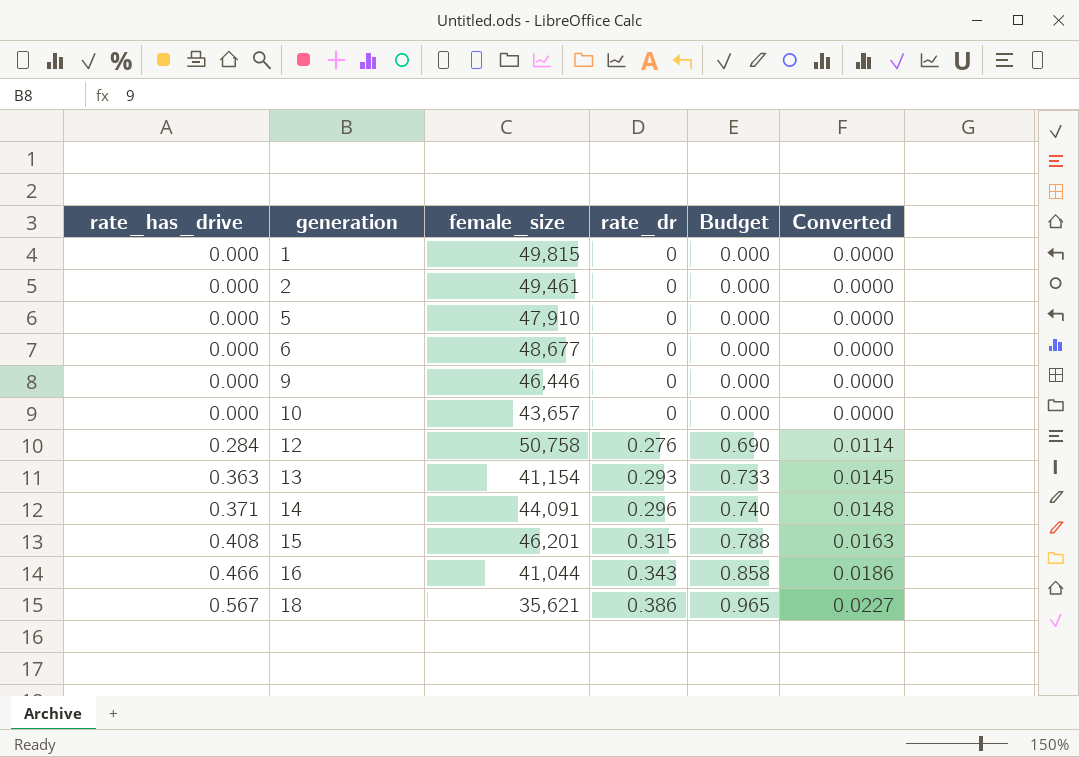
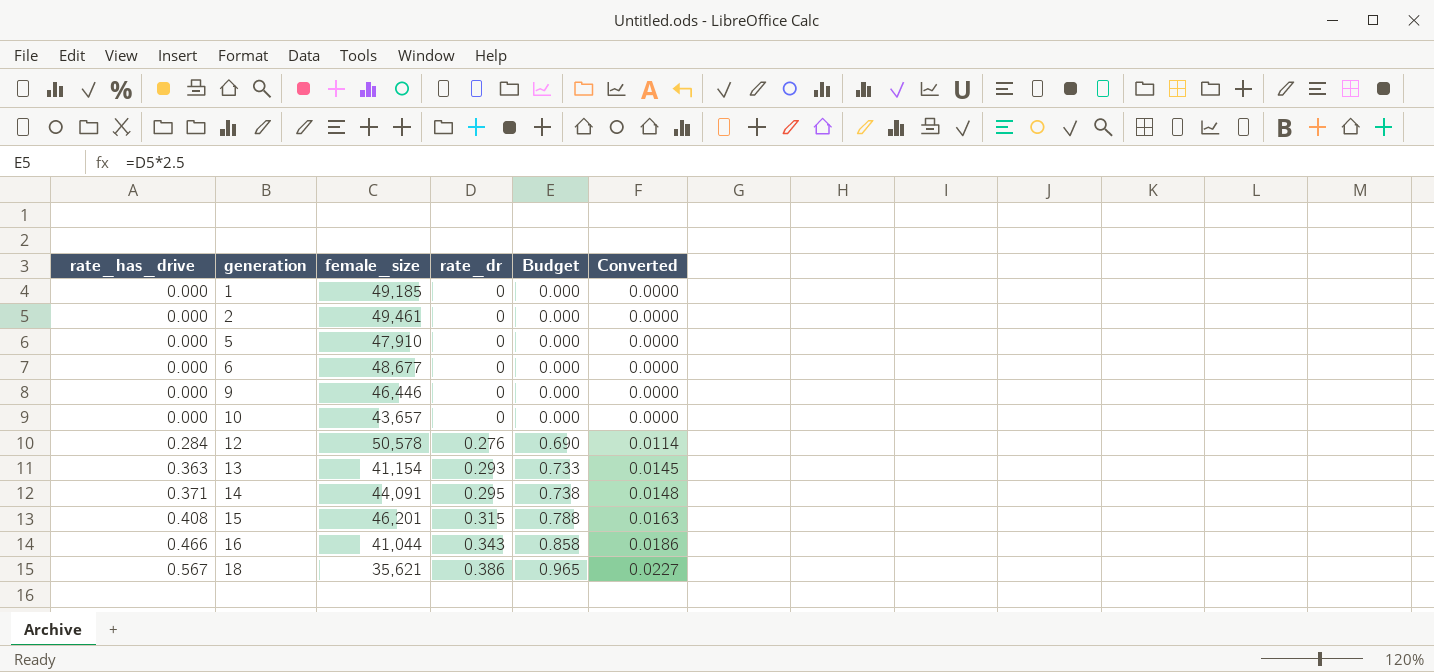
1 | female_size: 49,815 -> 49,185
12 | female_size: 50,758 -> 50,578
14 | rate_dr: 0.296 -> 0.295
14 | Budget: 0.740 -> 0.738

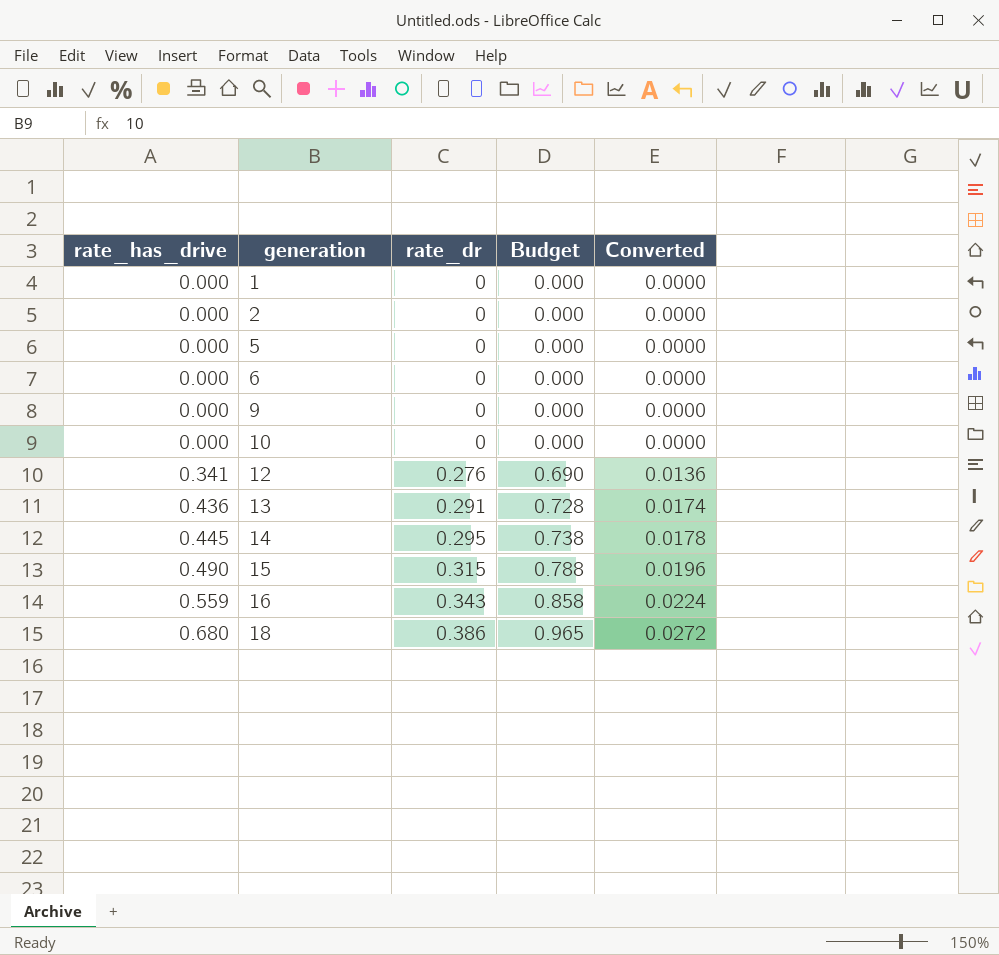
column female_size | position: 3 -> none
12 | rate_has_drive: 0.284 -> 0.341
12 | Converted: 0.0114 -> 0.0136
13 | rate_has_drive: 0.363 -> 0.436
13 | rate_dr: 0.293 -> 0.291
13 | Budget: 0.733 -> 0.728
13 | Converted: 0.0145 -> 0.0174
14 | rate_has_drive: 0.371 -> 0.445
14 | Converted: 0.0148 -> 0.0178
15 | rate_has_drive: 0.408 -> 0.490
15 | Converted: 0.0163 -> 0.0196
16 | rate_has_drive: 0.466 -> 0.559
16 | Converted: 0.0186 -> 0.0224
18 | rate_has_drive: 0.567 -> 0.680
18 | Converted: 0.0227 -> 0.0272

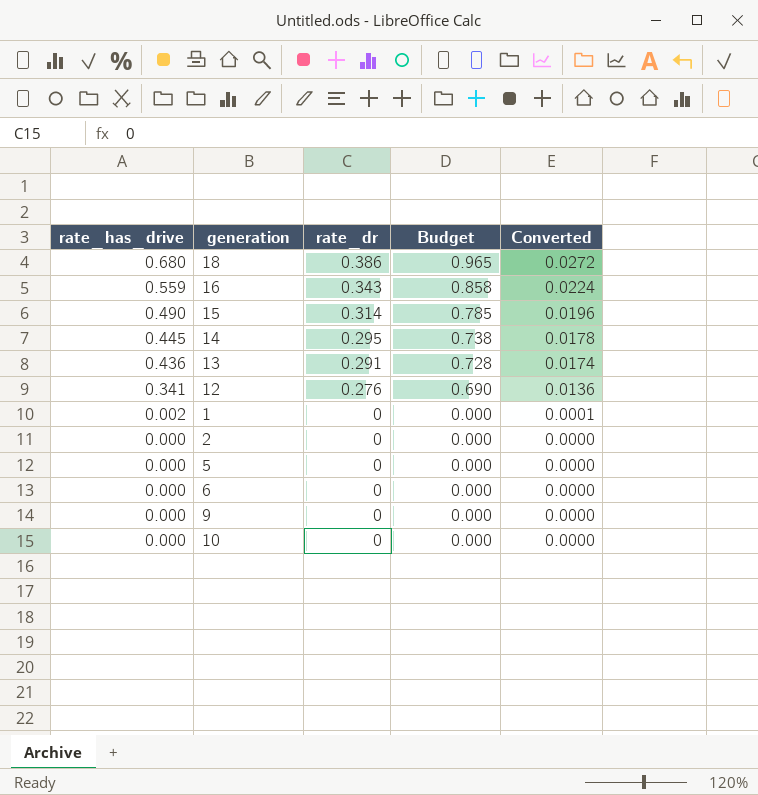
row order: rate_has_drive ascending -> rate_has_drive descending
15 | rate_dr: 0.315 -> 0.314
15 | Budget: 0.788 -> 0.785
1 | rate_has_drive: 0.000 -> 0.002
1 | Converted: 0.0000 -> 0.0001

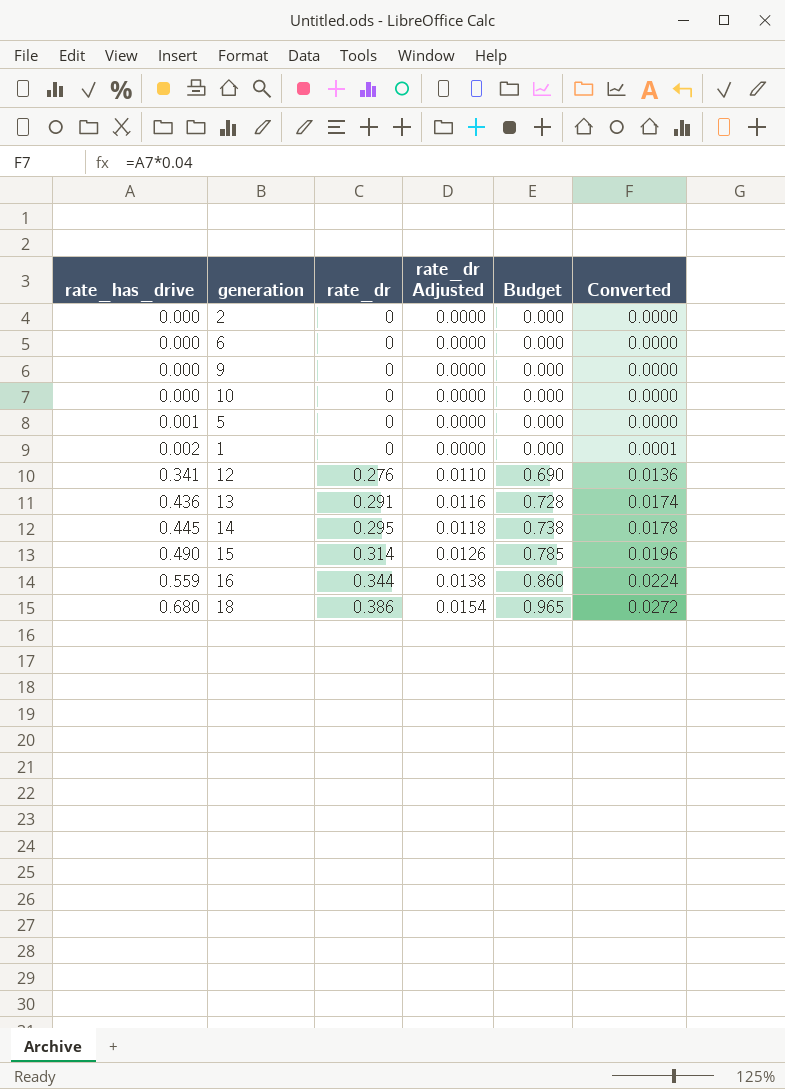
row order: rate_has_drive descending -> rate_has_drive ascending
column rate_dr Adjusted | formula: none -> [rate_dr] * 0.04
5 | rate_has_drive: 0.000 -> 0.001
16 | rate_dr: 0.343 -> 0.344
16 | Budget: 0.858 -> 0.860

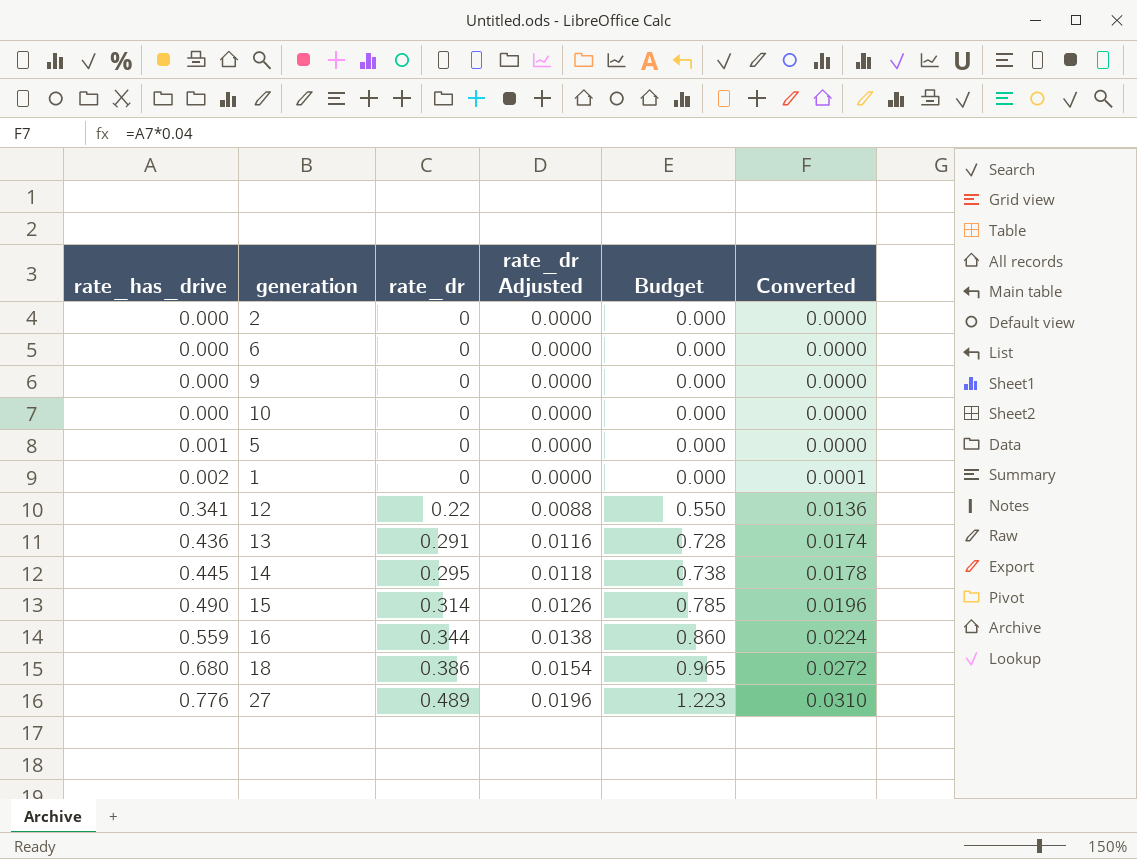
12 | rate_dr: 0.276 -> 0.22
12 | rate_dr Adjusted: 0.0110 -> 0.0088
12 | Budget: 0.690 -> 0.550
row 27: none -> 0.776 | 0.489 | 0.0196 | 1.223 | 0.0310

